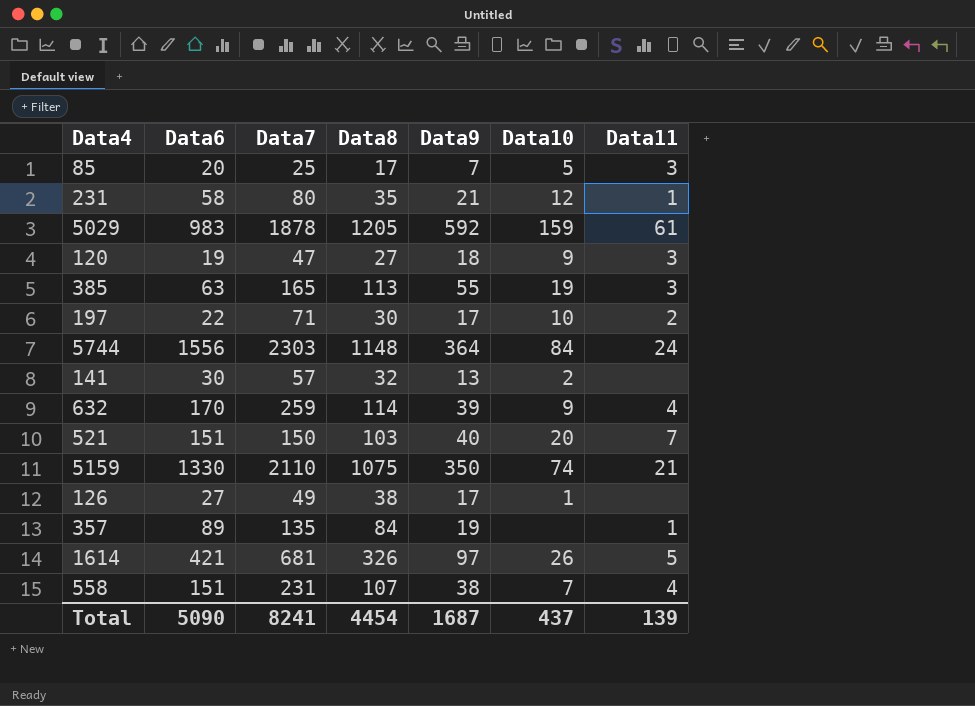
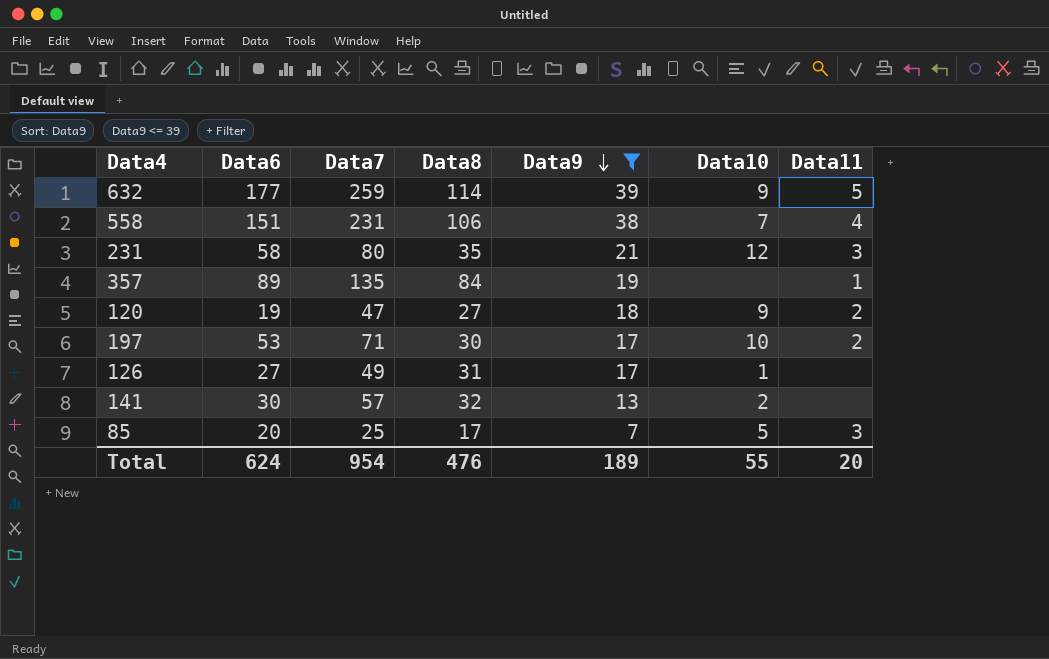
filter: none -> Data9 <= 39
row order: none -> Data9 descending
632 | Data6: 170 -> 177
632 | Data11: 4 -> 5
558 | Data8: 107 -> 106
231 | Data11: 1 -> 3
120 | Data11: 3 -> 2
197 | Data6: 22 -> 53
126 | Data8: 38 -> 31
Total | Data6: 5090 -> 624
Total | Data7: 8241 -> 954
Total | Data8: 4454 -> 476
Total | Data9: 1687 -> 189
Total | Data10: 437 -> 55
Total | Data11: 139 -> 20

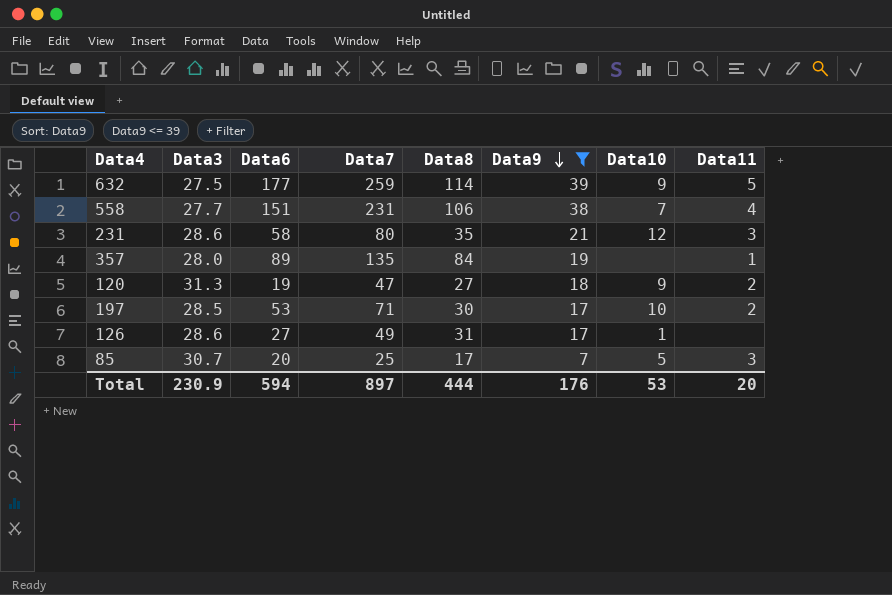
column Data3 | position: none -> 2
row 141: 30 | 57 | 32 | 13 | 2 | none -> none
Total | Data6: 624 -> 594
Total | Data7: 954 -> 897
Total | Data8: 476 -> 444
Total | Data9: 189 -> 176
Total | Data10: 55 -> 53

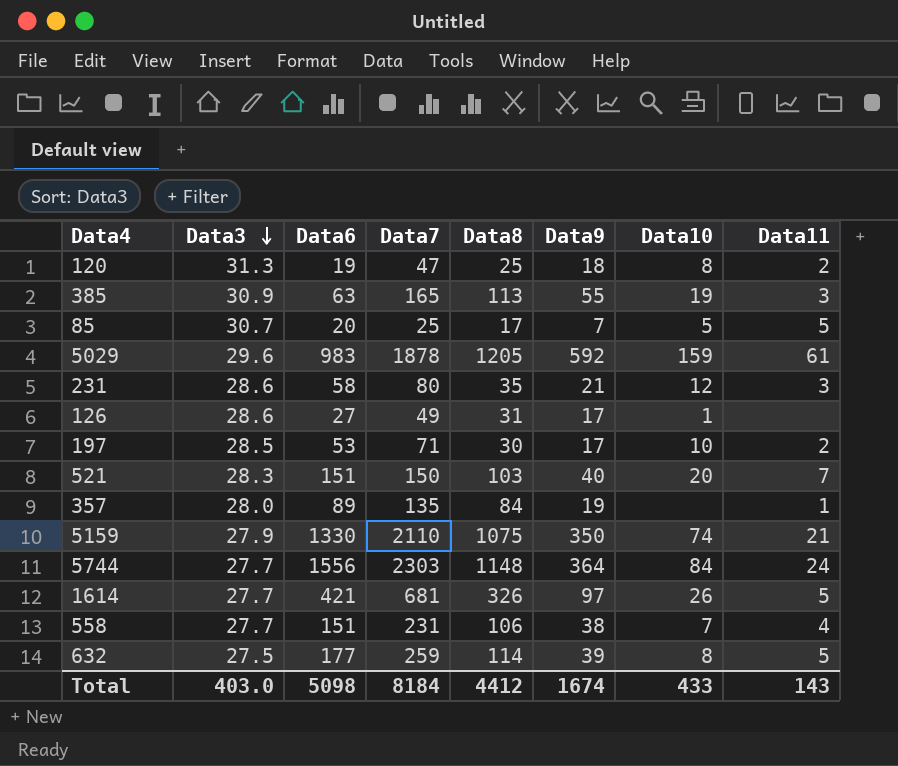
filter: Data9 <= 39 -> none
row order: Data9 descending -> Data3 descending
120 | Data8: 27 -> 25
120 | Data10: 9 -> 8
85 | Data11: 3 -> 5
632 | Data10: 9 -> 8
Total | Data3: 230.9 -> 403.0
Total | Data6: 594 -> 5098
Total | Data7: 897 -> 8184
Total | Data8: 444 -> 4412
Total | Data9: 176 -> 1674
Total | Data10: 53 -> 433
Total | Data11: 20 -> 143

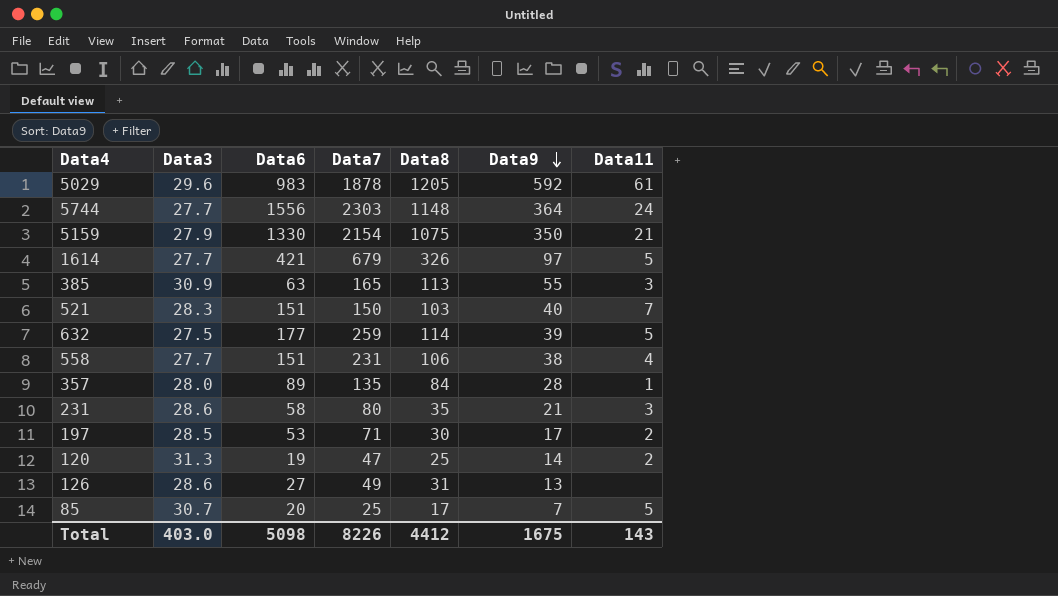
row order: Data3 descending -> Data9 descending
column Data10 | position: 7 -> none
5159 | Data7: 2110 -> 2154
1614 | Data7: 681 -> 679
357 | Data9: 19 -> 28
120 | Data9: 18 -> 14
126 | Data9: 17 -> 13
Total | Data7: 8184 -> 8226
Total | Data9: 1674 -> 1675

